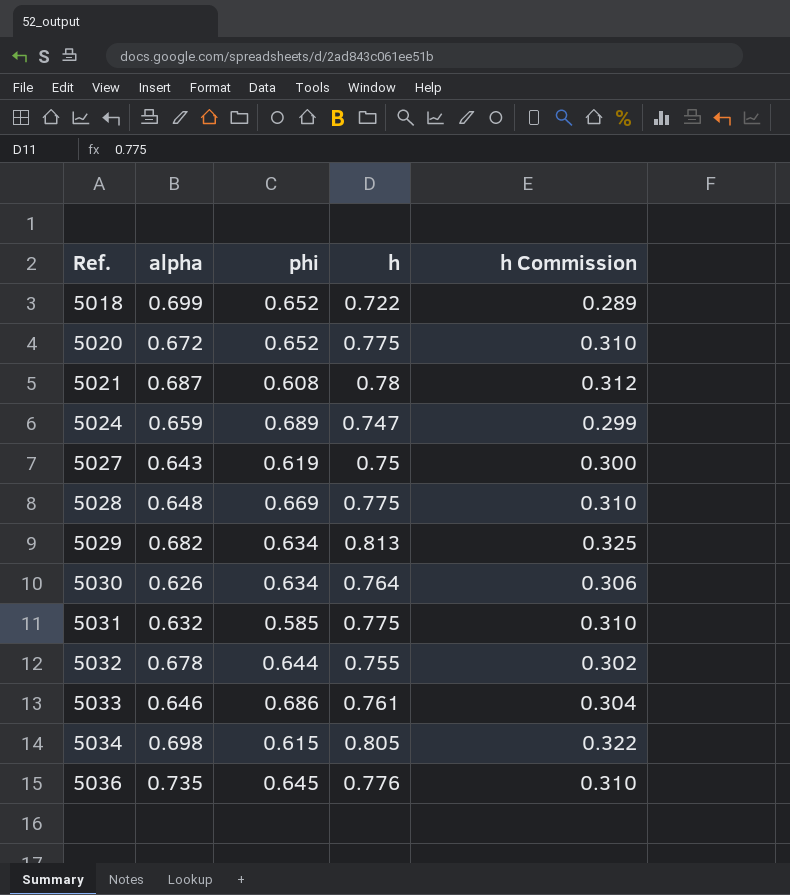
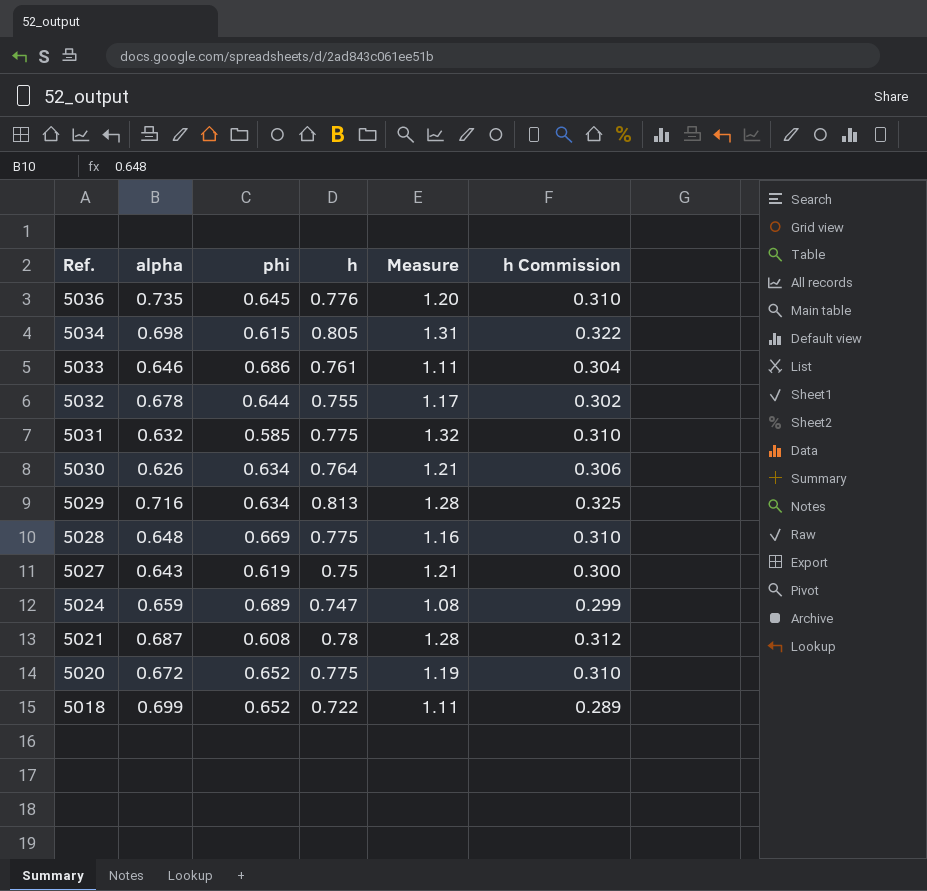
row order: Ref. ascending -> Ref. descending
column Measure | formula: none -> [h] / [phi]
5029 | alpha: 0.682 -> 0.716

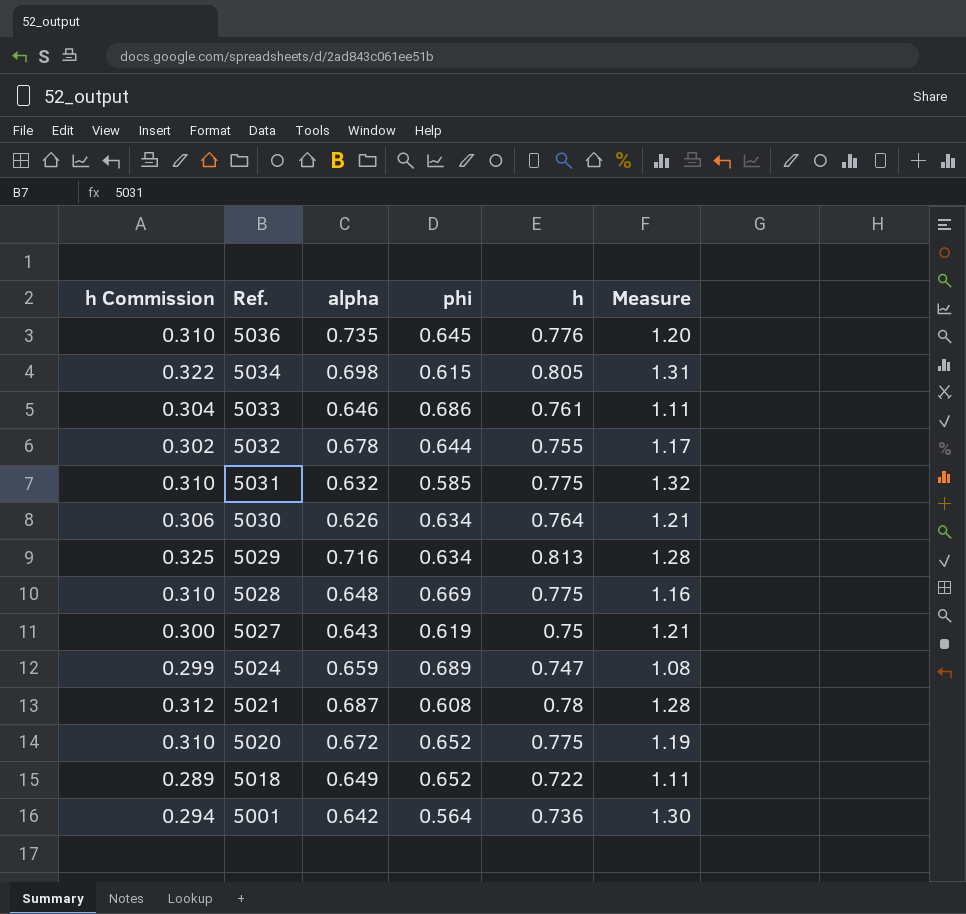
column h Commission | position: 6 -> 1
5018 | alpha: 0.699 -> 0.649
row 5001: none -> 0.294 | 0.642 | 0.564 | 0.736 | 1.30

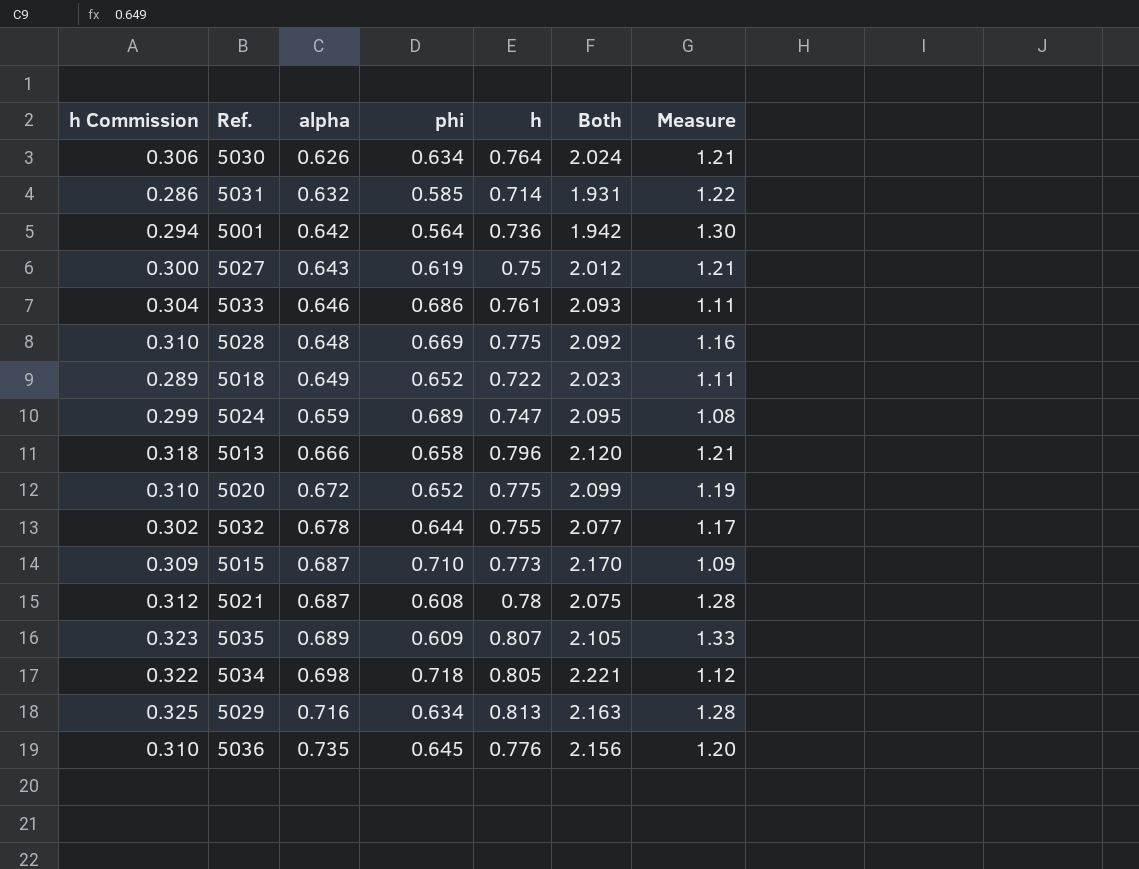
row order: Ref. descending -> alpha ascending
column Both | formula: none -> [alpha] + [phi] + [h]
5031 | h Commission: 0.310 -> 0.286
5031 | h: 0.775 -> 0.714
5031 | Measure: 1.32 -> 1.22
row 5013: none -> 0.318 | 0.666 | 0.658 | 0.796 | 2.120 | 1.21
row 5015: none -> 0.309 | 0.687 | 0.710 | 0.773 | 2.170 | 1.09
row 5035: none -> 0.323 | 0.689 | 0.609 | 0.807 | 2.105 | 1.33
5034 | phi: 0.615 -> 0.718
5034 | Measure: 1.31 -> 1.12

